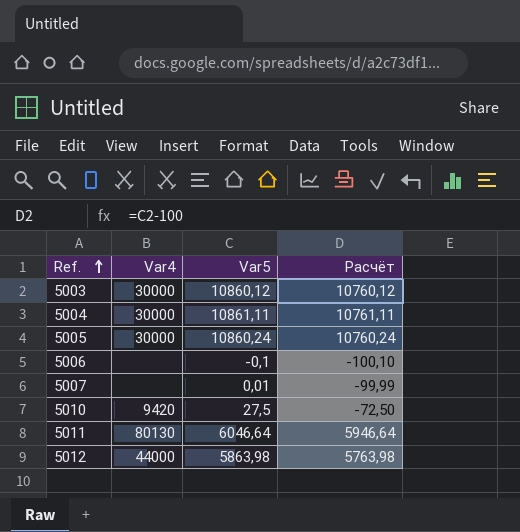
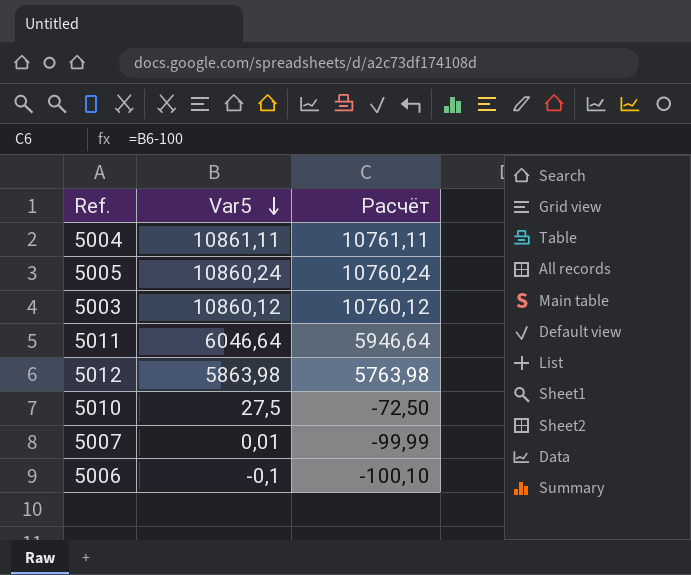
row order: Ref. ascending -> Var5 descending
column Var4 | position: 2 -> none

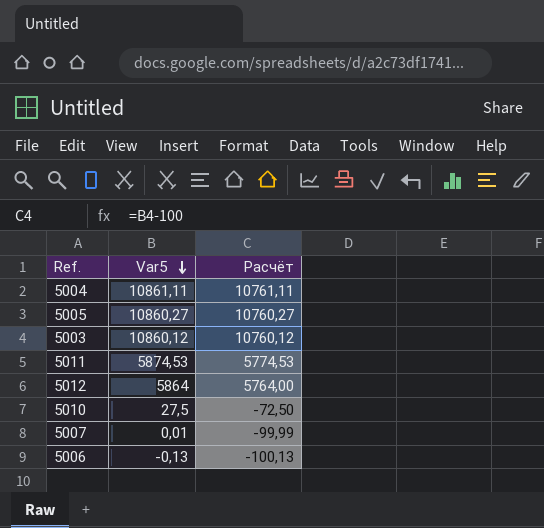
5005 | Var5: 10860,24 -> 10860,27
5005 | Расчёт: 10760,24 -> 10760,27
5011 | Var5: 6046,64 -> 5874,53
5011 | Расчёт: 5946,64 -> 5774,53
5012 | Var5: 5863,98 -> 5864
5012 | Расчёт: 5763,98 -> 5764,00
5006 | Var5: -0,1 -> -0,13
5006 | Расчёт: -100,10 -> -100,13

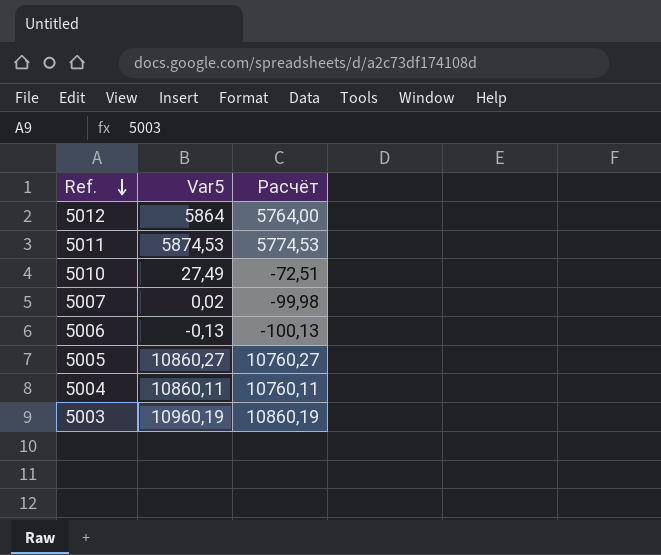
row order: Var5 descending -> Ref. descending
5010 | Var5: 27,5 -> 27,49
5010 | Расчёт: -72,50 -> -72,51
5007 | Var5: 0,01 -> 0,02
5007 | Расчёт: -99,99 -> -99,98
5004 | Var5: 10861,11 -> 10860,11
5004 | Расчёт: 10761,11 -> 10760,11
5003 | Var5: 10860,12 -> 10960,19
5003 | Расчёт: 10760,12 -> 10860,19

